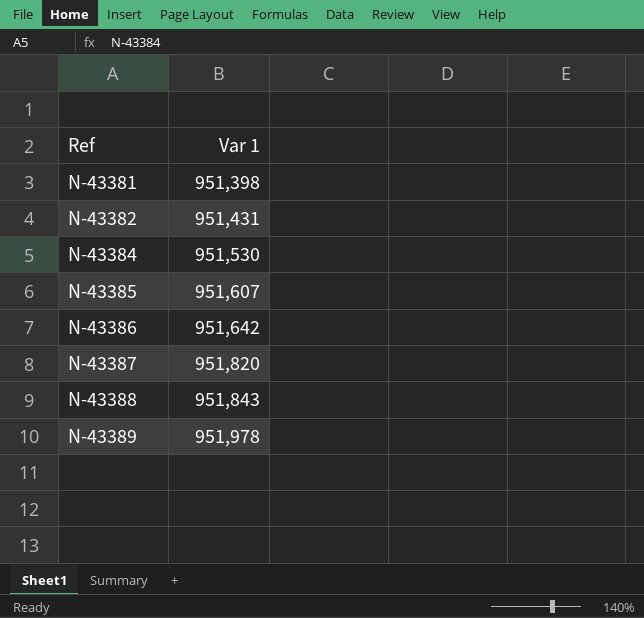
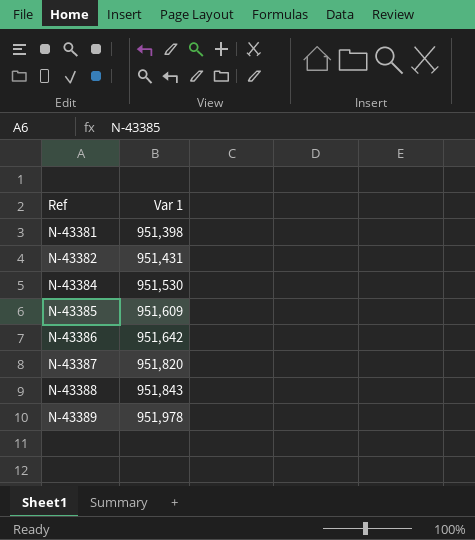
N-43385 | Var 1: 951,607 -> 951,609

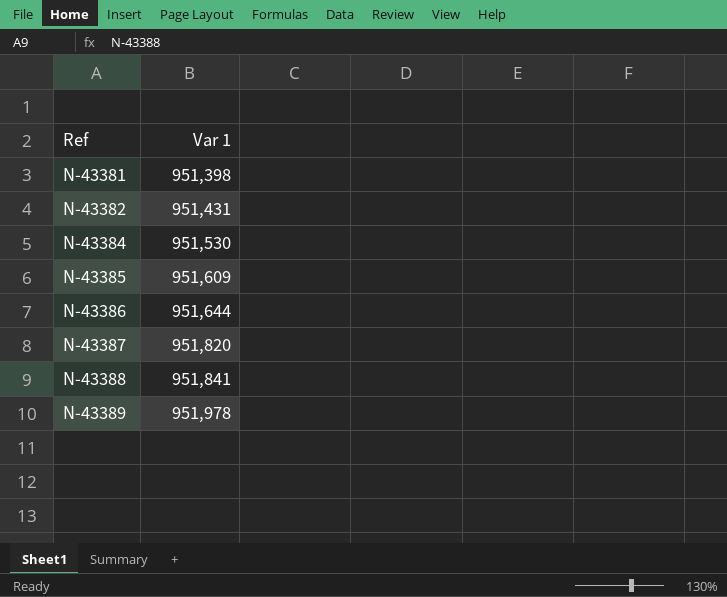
N-43386 | Var 1: 951,642 -> 951,644
N-43388 | Var 1: 951,843 -> 951,841

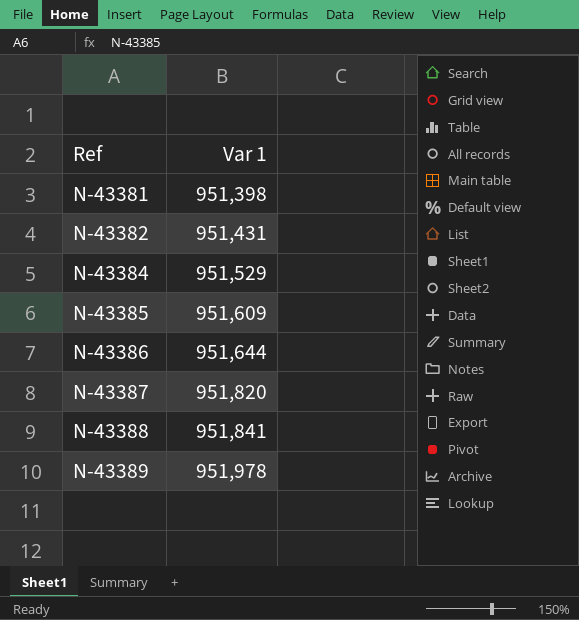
N-43384 | Var 1: 951,530 -> 951,529

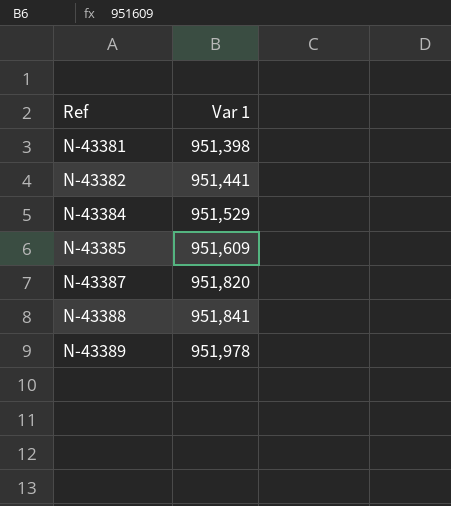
row N-43386: 951,644 -> none
N-43382 | Var 1: 951,431 -> 951,441

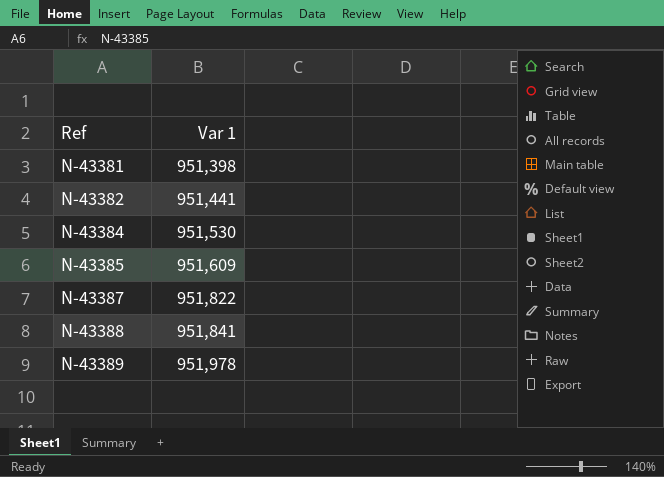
N-43384 | Var 1: 951,529 -> 951,530
N-43387 | Var 1: 951,820 -> 951,822

